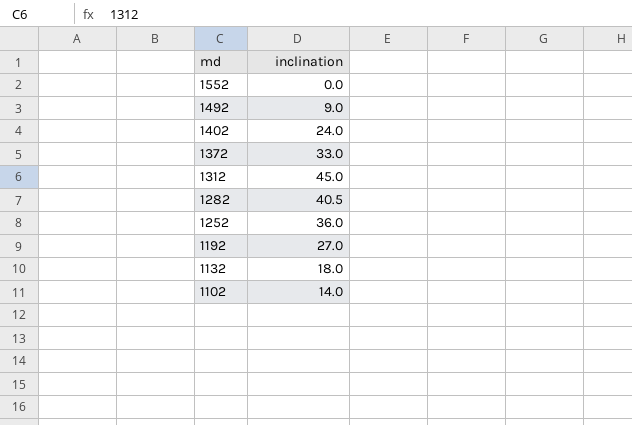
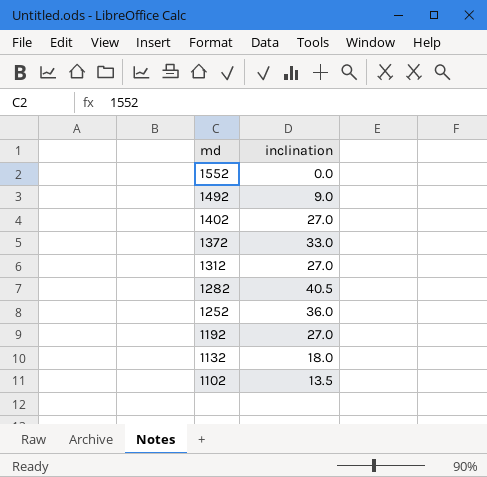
1402 | inclination: 24.0 -> 27.0
1312 | inclination: 45.0 -> 27.0
1102 | inclination: 14.0 -> 13.5

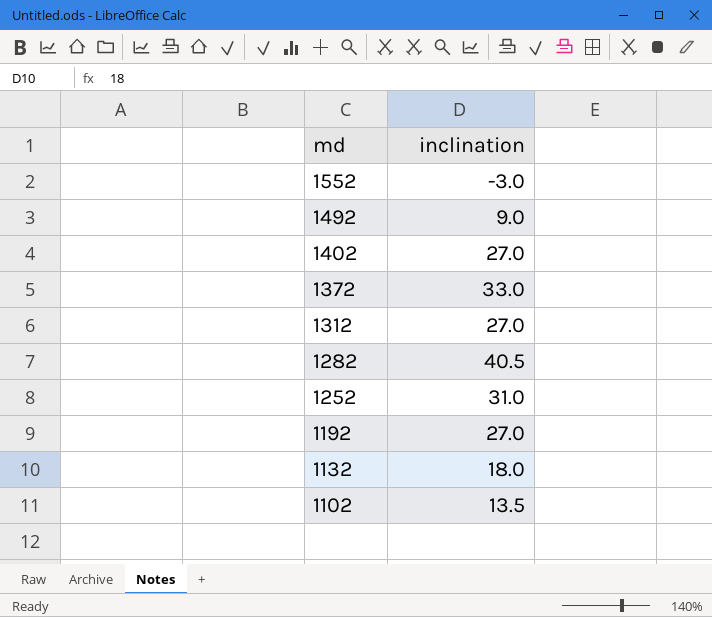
1552 | inclination: 0.0 -> -3.0
1252 | inclination: 36.0 -> 31.0

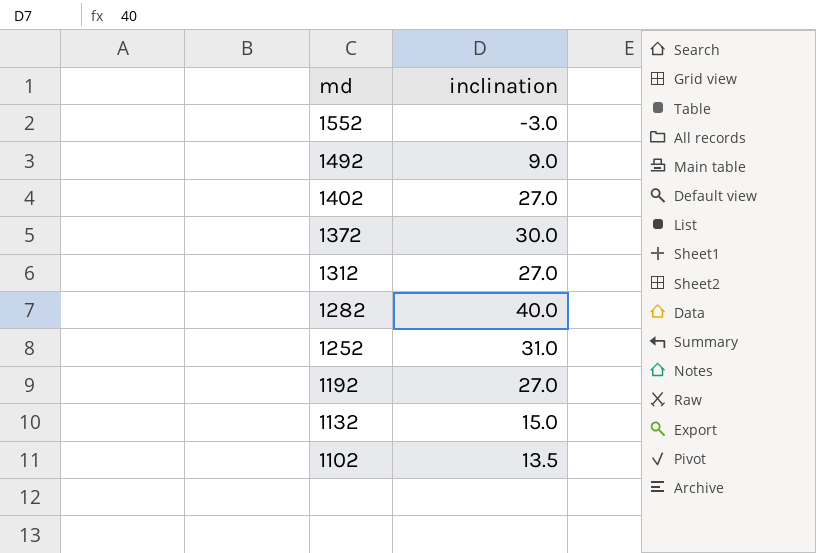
1372 | inclination: 33.0 -> 30.0
1282 | inclination: 40.5 -> 40.0
1132 | inclination: 18.0 -> 15.0

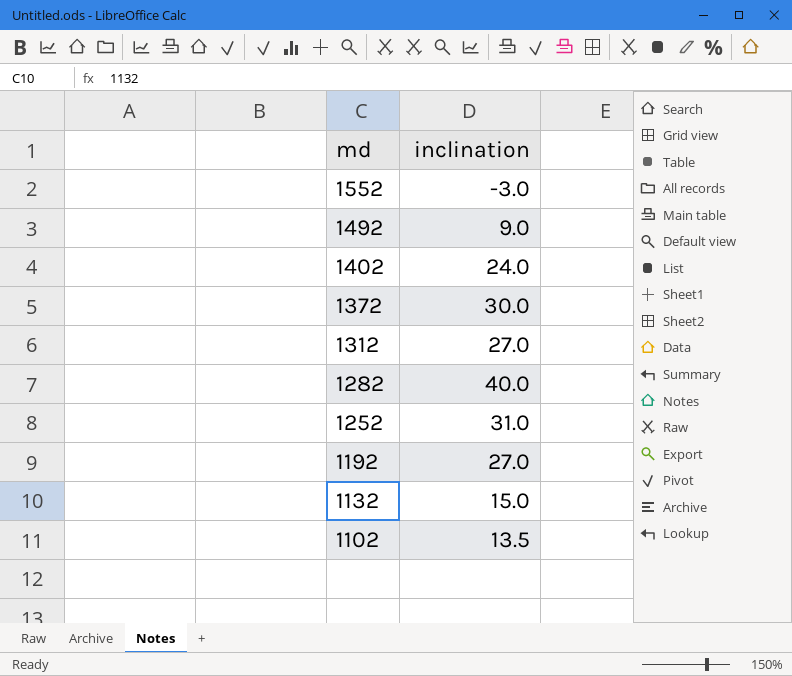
1402 | inclination: 27.0 -> 24.0

